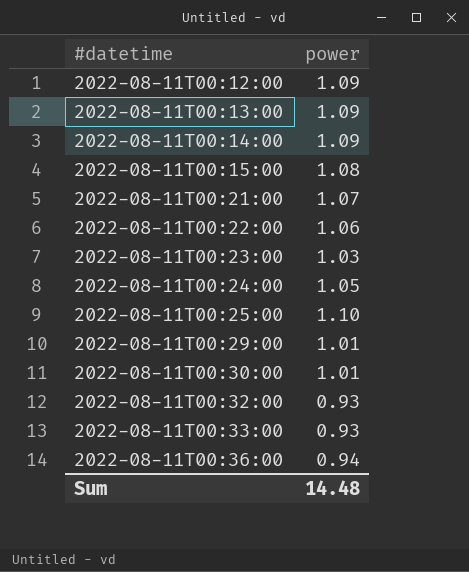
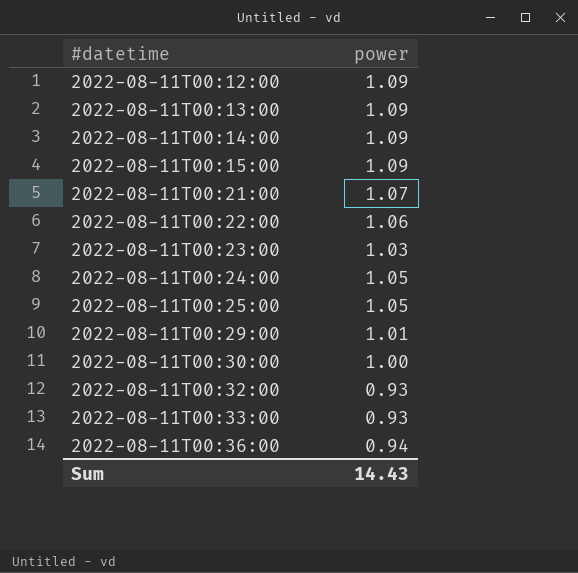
2022-08-11T00:15:00 | power: 1.08 -> 1.09
2022-08-11T00:25:00 | power: 1.10 -> 1.05
2022-08-11T00:30:00 | power: 1.01 -> 1.00
Sum | power: 14.48 -> 14.43

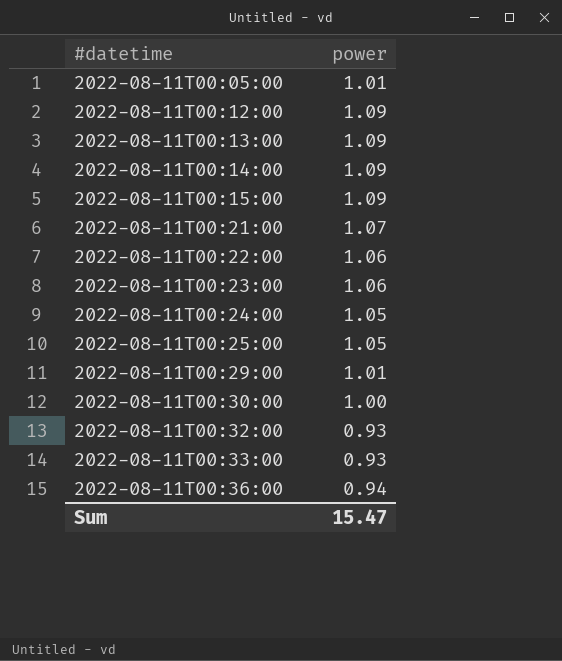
row 2022-08-11T00:05:00: none -> 1.01
2022-08-11T00:23:00 | power: 1.03 -> 1.06
Sum | power: 14.43 -> 15.47

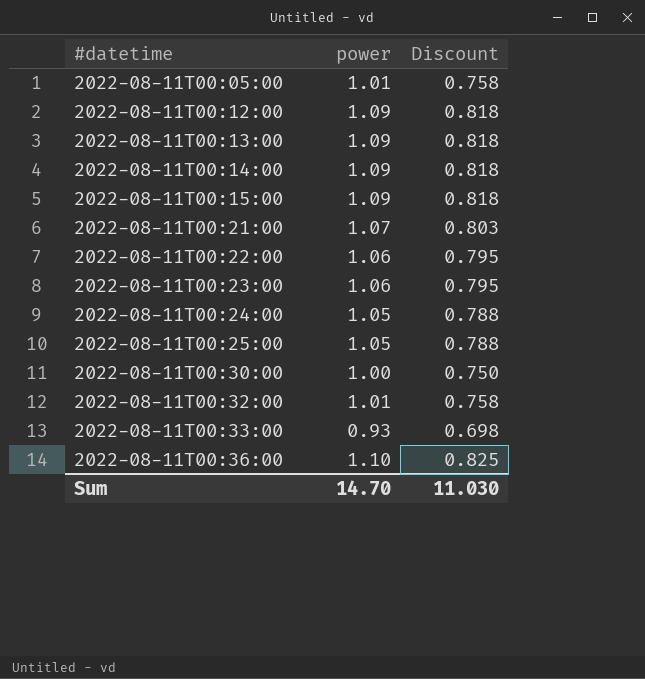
column Discount | formula: none -> [power] * 0.75
row 2022-08-11T00:29:00: 1.01 -> none
2022-08-11T00:32:00 | power: 0.93 -> 1.01
2022-08-11T00:36:00 | power: 0.94 -> 1.10
Sum | power: 15.47 -> 14.70

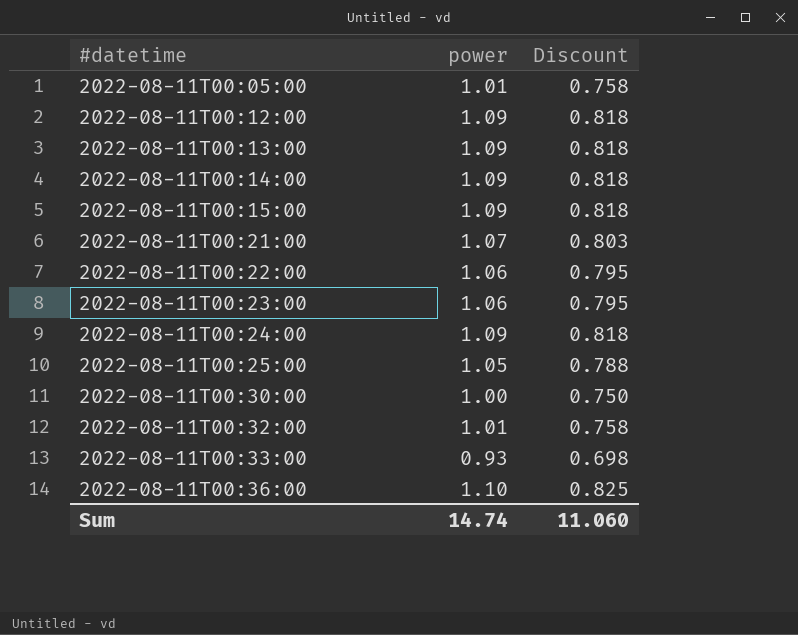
2022-08-11T00:24:00 | power: 1.05 -> 1.09
2022-08-11T00:24:00 | Discount: 0.788 -> 0.818
Sum | power: 14.70 -> 14.74
Sum | Discount: 11.030 -> 11.060

